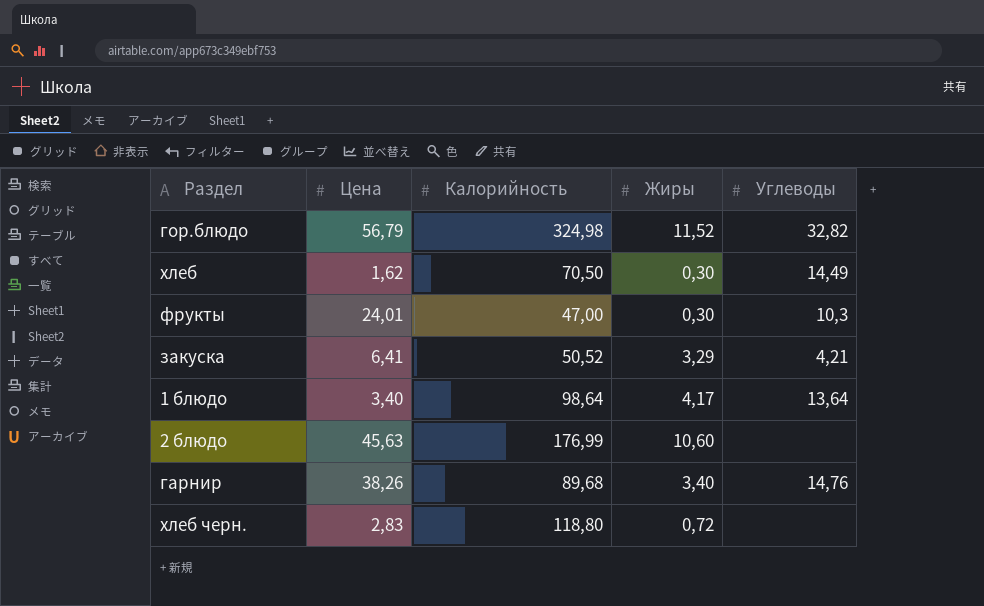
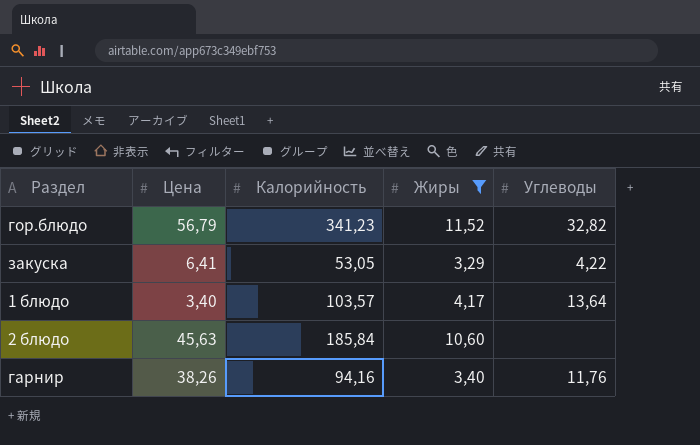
filter: none -> Жиры >= 3,29
гор.блюдо | Калорийность: 324,98 -> 341,23
закуска | Калорийность: 50,52 -> 53,05
закуска | Углеводы: 4,21 -> 4,22
1 блюдо | Калорийность: 98,64 -> 103,57
2 блюдо | Калорийность: 176,99 -> 185,84
гарнир | Калорийность: 89,68 -> 94,16
гарнир | Углеводы: 14,76 -> 11,76

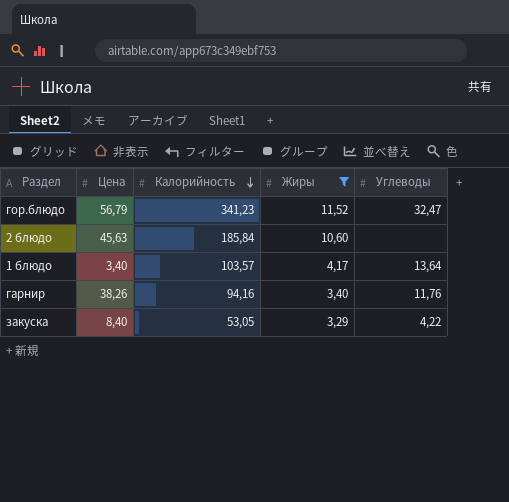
row order: none -> Калорийность descending
гор.блюдо | Углеводы: 32,82 -> 32,47
закуска | Цена: 6,41 -> 8,40

